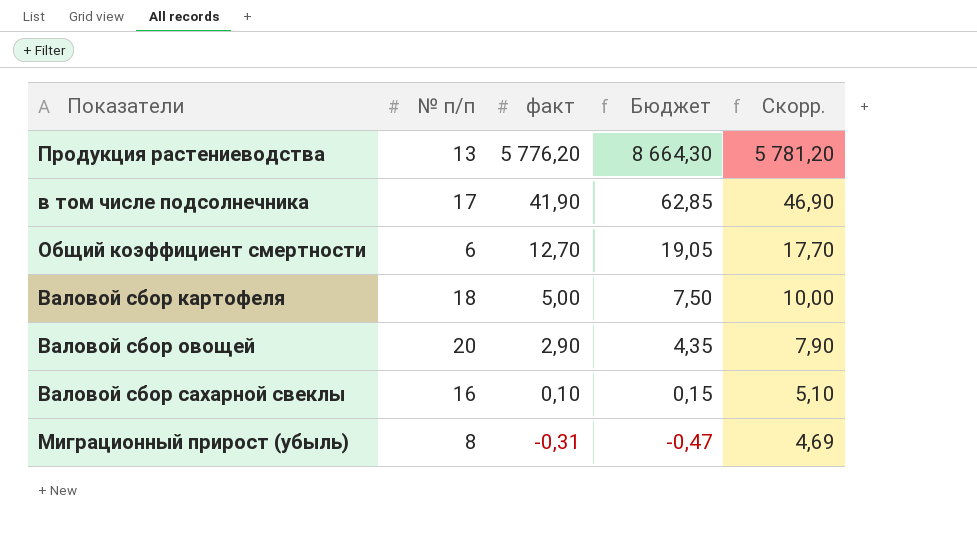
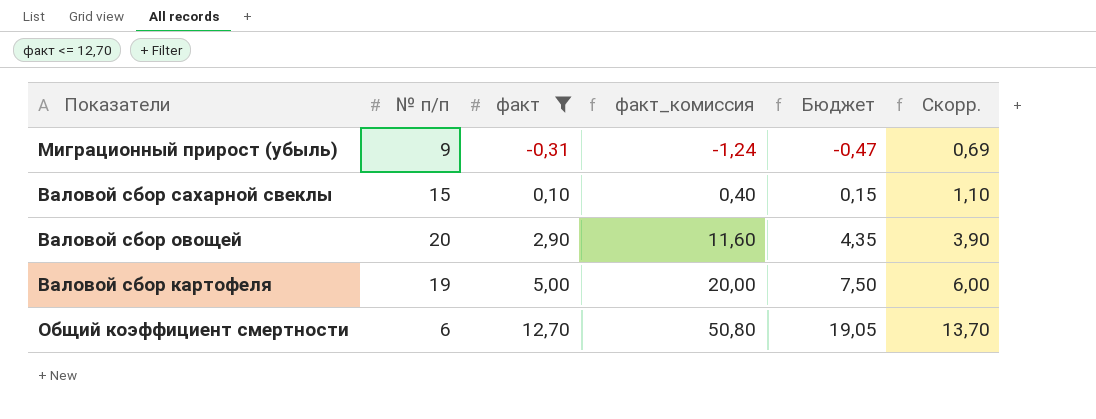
filter: none -> факт <= 12,70
row order: факт descending -> факт ascending
column факт_комиссия | formula: none -> [факт] * 4
column Скорр. | formula: [факт] + 5 -> [факт] + 1
Миграционный прирост (убыль) | № п/п: 8 -> 9
Валовой сбор сахарной свеклы | № п/п: 16 -> 15
Валовой сбор картофеля | № п/п: 18 -> 19

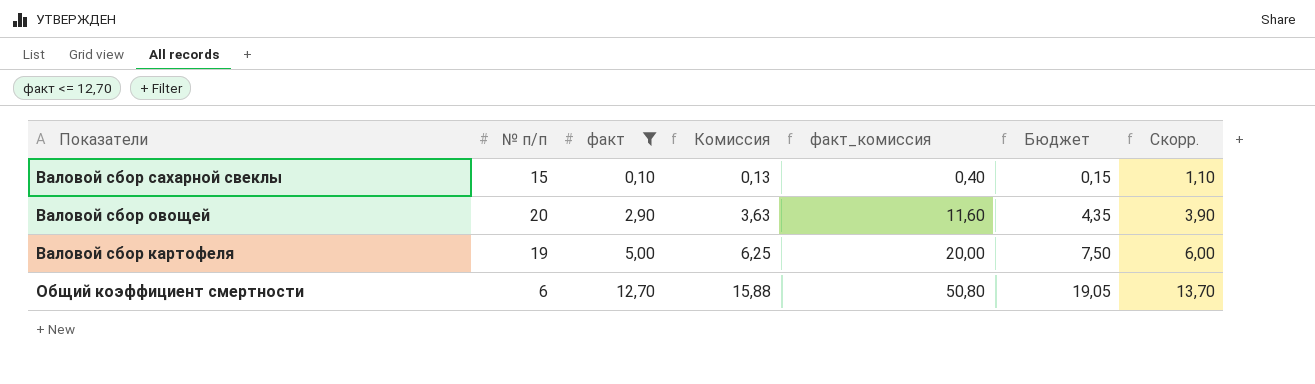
column Комиссия | formula: none -> [факт] * 1,25
row Миграционный прирост (убыль): 9 | -0,31 | -1,24 | -0,47 | 0,69 -> none

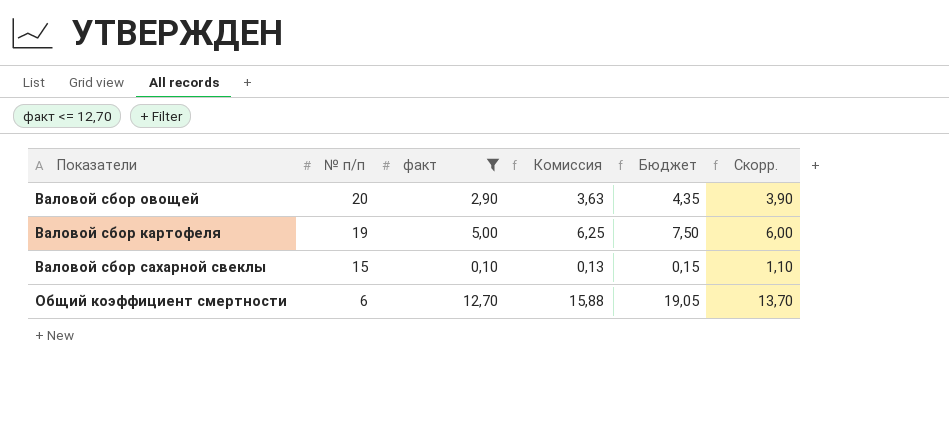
row order: факт ascending -> № п/п descending
column факт_комиссия | formula: [факт] * 4 -> none

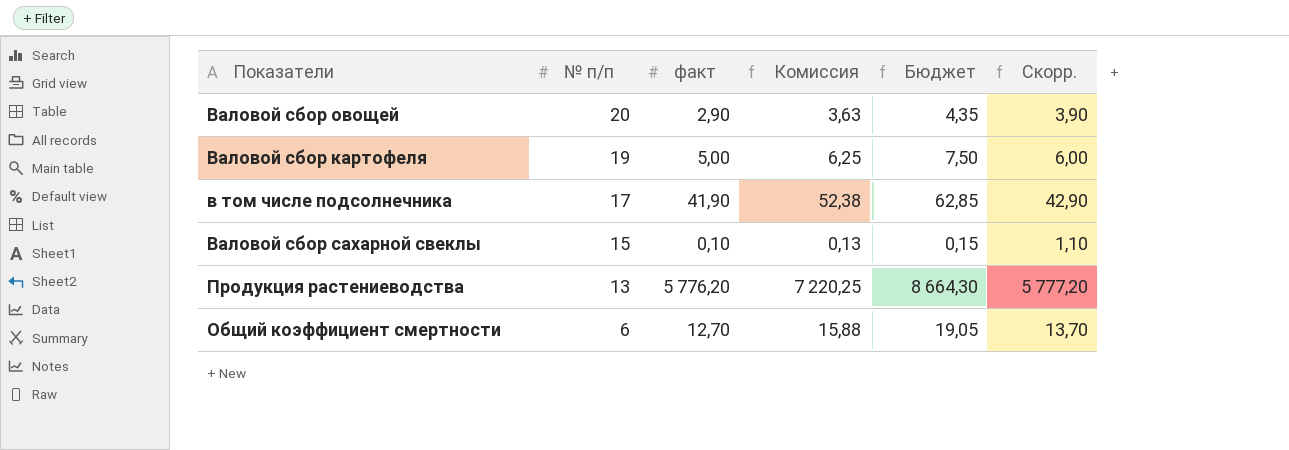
filter: факт <= 12,70 -> none

